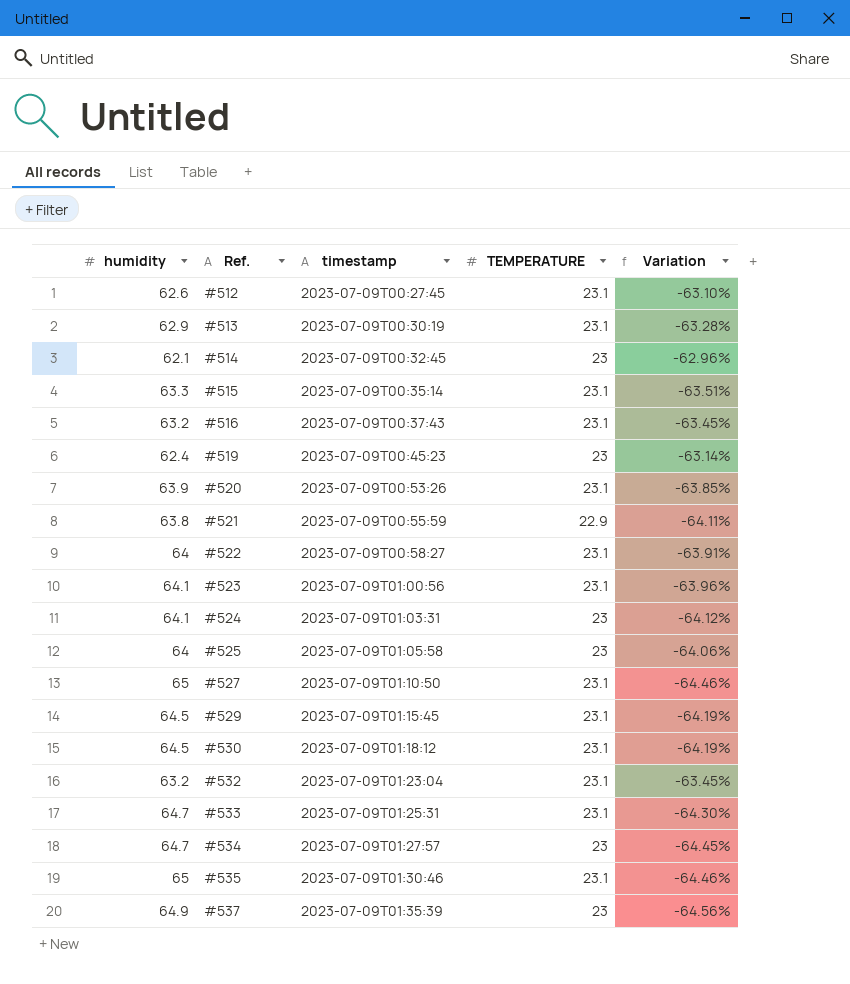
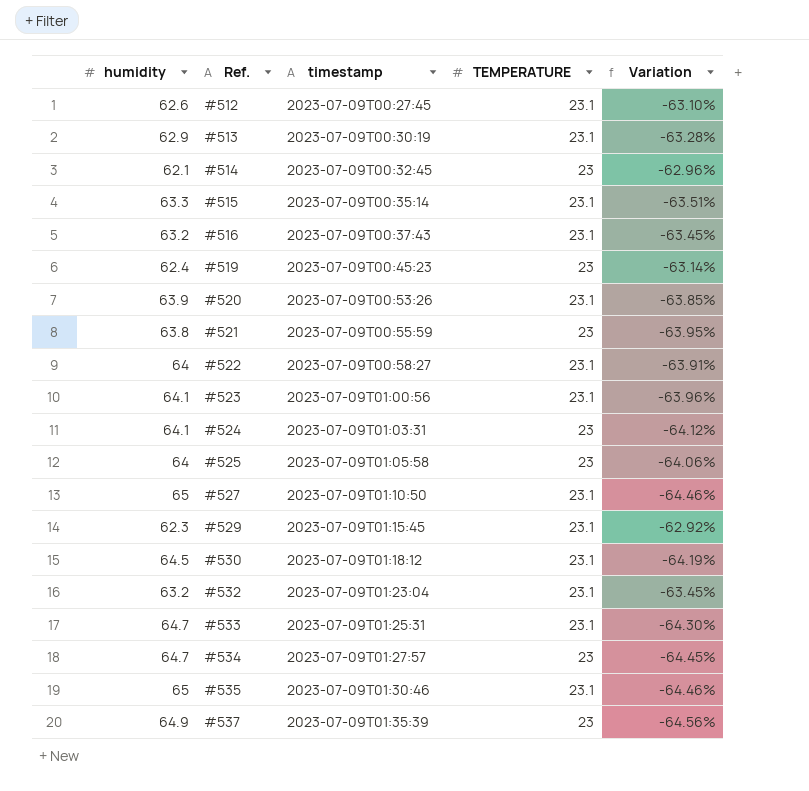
#521 | TEMPERATURE: 22.9 -> 23
#521 | Variation: -64.11% -> -63.95%
#529 | humidity: 64.5 -> 62.3
#529 | Variation: -64.19% -> -62.92%

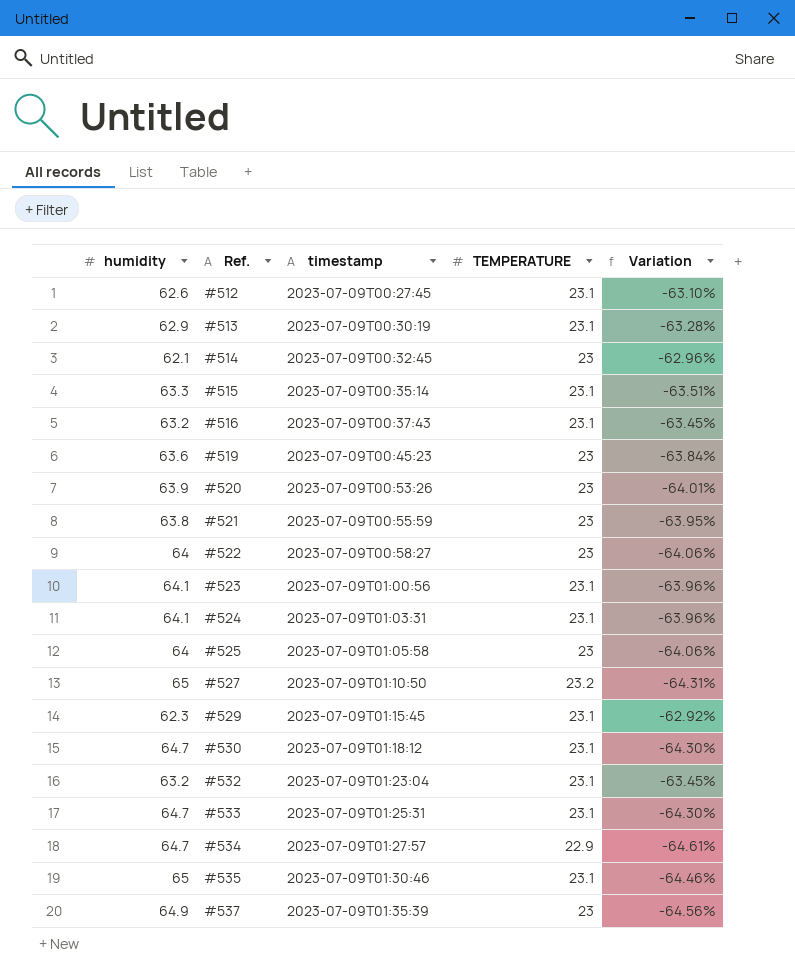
#519 | humidity: 62.4 -> 63.6
#519 | Variation: -63.14% -> -63.84%
#520 | TEMPERATURE: 23.1 -> 23
#520 | Variation: -63.85% -> -64.01%
#522 | TEMPERATURE: 23.1 -> 23
#522 | Variation: -63.91% -> -64.06%
#524 | TEMPERATURE: 23 -> 23.1
#524 | Variation: -64.12% -> -63.96%
#527 | TEMPERATURE: 23.1 -> 23.2
#527 | Variation: -64.46% -> -64.31%
#530 | humidity: 64.5 -> 64.7
#530 | Variation: -64.19% -> -64.30%
#534 | TEMPERATURE: 23 -> 22.9
#534 | Variation: -64.45% -> -64.61%

